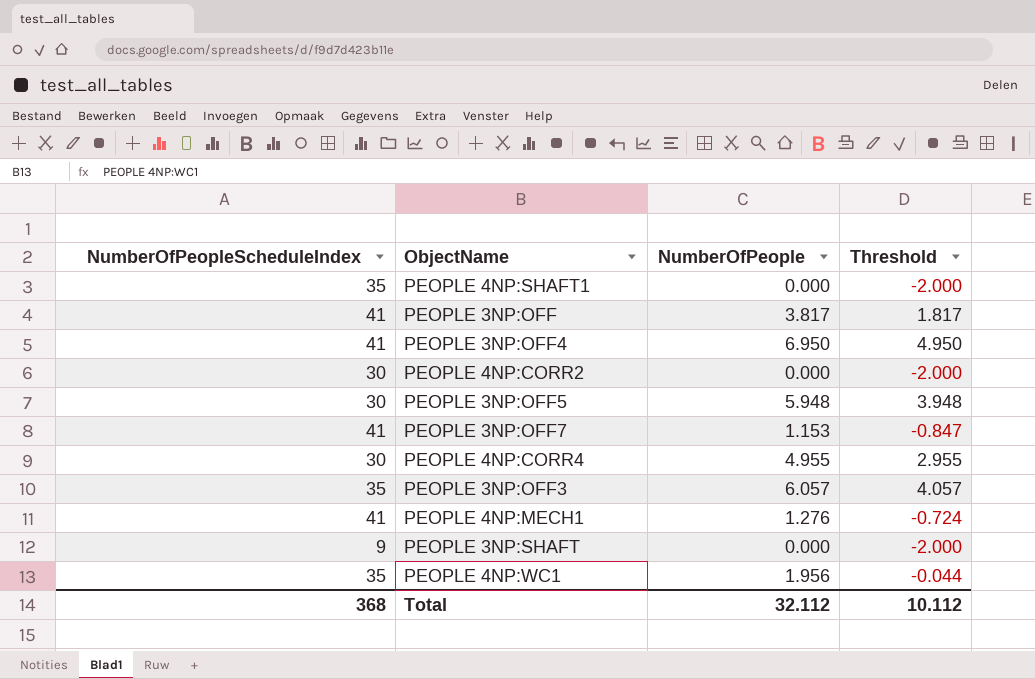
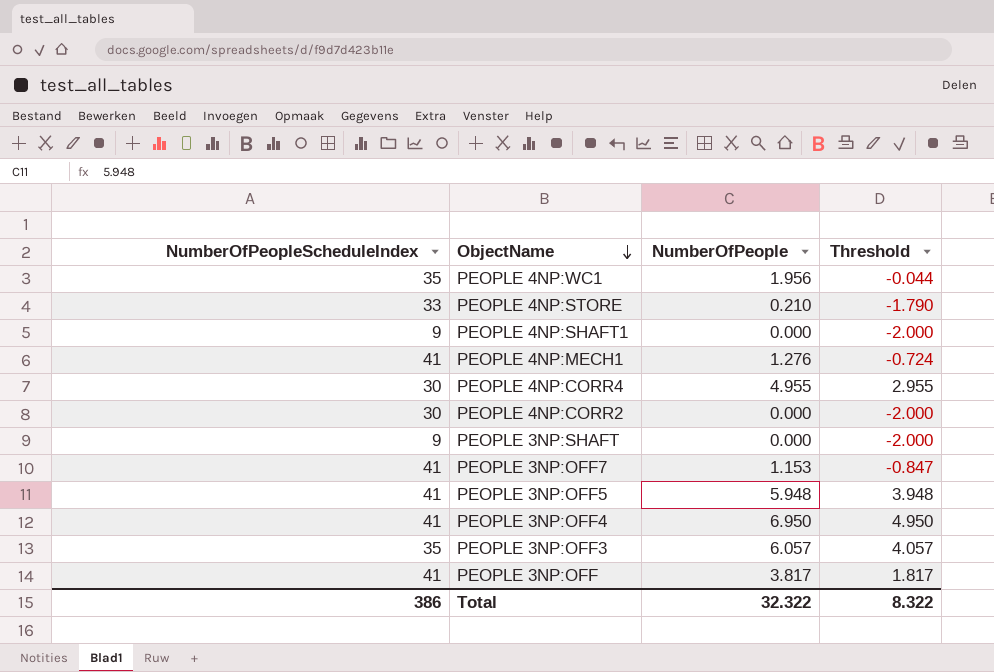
row order: none -> ObjectName descending
row PEOPLE 4NP:STORE: none -> 33 | 0.210 | -1.790
PEOPLE 4NP:SHAFT1 | NumberOfPeopleScheduleIndex: 35 -> 9
PEOPLE 3NP:OFF5 | NumberOfPeopleScheduleIndex: 30 -> 41
Total | NumberOfPeopleScheduleIndex: 368 -> 386
Total | NumberOfPeople: 32.112 -> 32.322
Total | Threshold: 10.112 -> 8.322

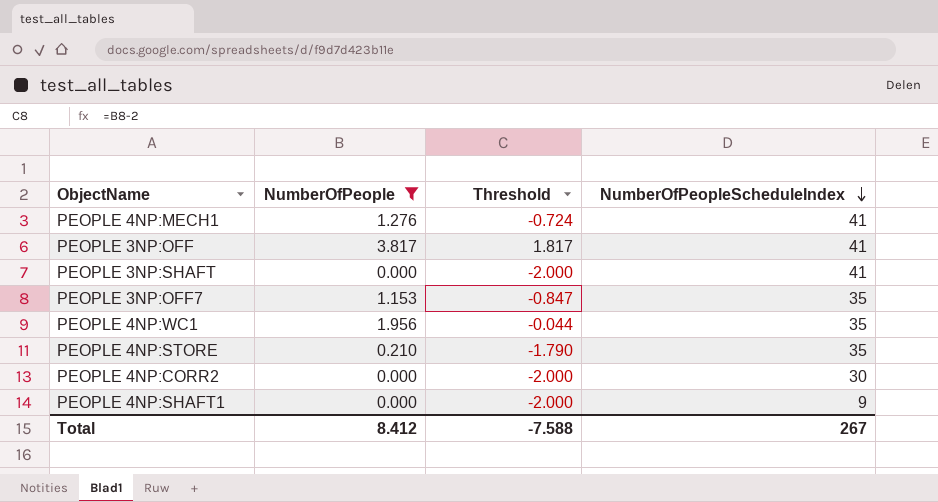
filter: none -> NumberOfPeople <= 3.817
row order: ObjectName descending -> NumberOfPeopleScheduleIndex descending
column NumberOfPeopleScheduleIndex | position: 1 -> 4
PEOPLE 3NP:SHAFT | NumberOfPeopleScheduleIndex: 9 -> 41
PEOPLE 3NP:OFF7 | NumberOfPeopleScheduleIndex: 41 -> 35
PEOPLE 4NP:STORE | NumberOfPeopleScheduleIndex: 33 -> 35
Total | NumberOfPeople: 32.322 -> 8.412
Total | Threshold: 8.322 -> -7.588
Total | NumberOfPeopleScheduleIndex: 386 -> 267

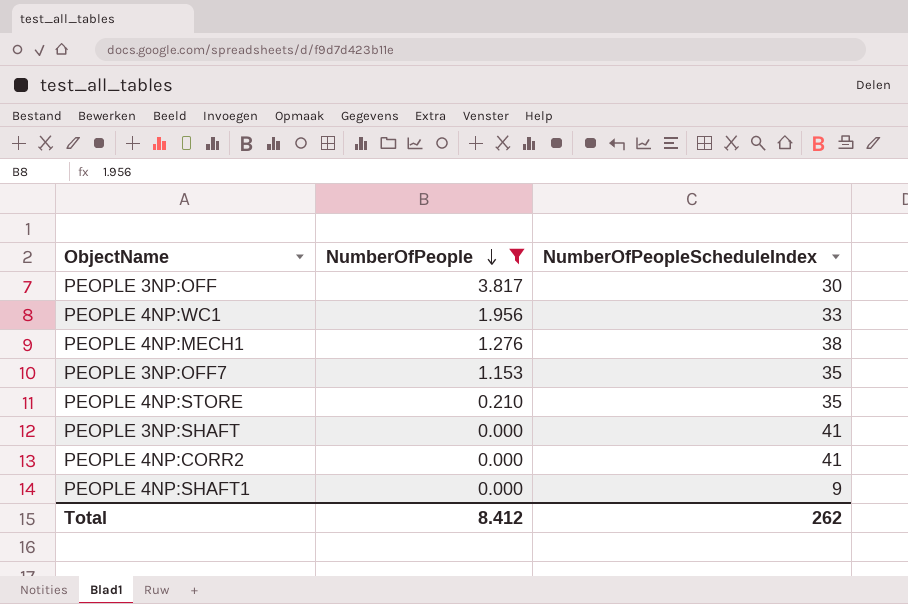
row order: NumberOfPeopleScheduleIndex descending -> NumberOfPeople descending
column Threshold | formula: [NumberOfPeople] - 2 -> none
PEOPLE 3NP:OFF | NumberOfPeopleScheduleIndex: 41 -> 30
PEOPLE 4NP:WC1 | NumberOfPeopleScheduleIndex: 35 -> 33
PEOPLE 4NP:MECH1 | NumberOfPeopleScheduleIndex: 41 -> 38
PEOPLE 4NP:CORR2 | NumberOfPeopleScheduleIndex: 30 -> 41
Total | NumberOfPeopleScheduleIndex: 267 -> 262

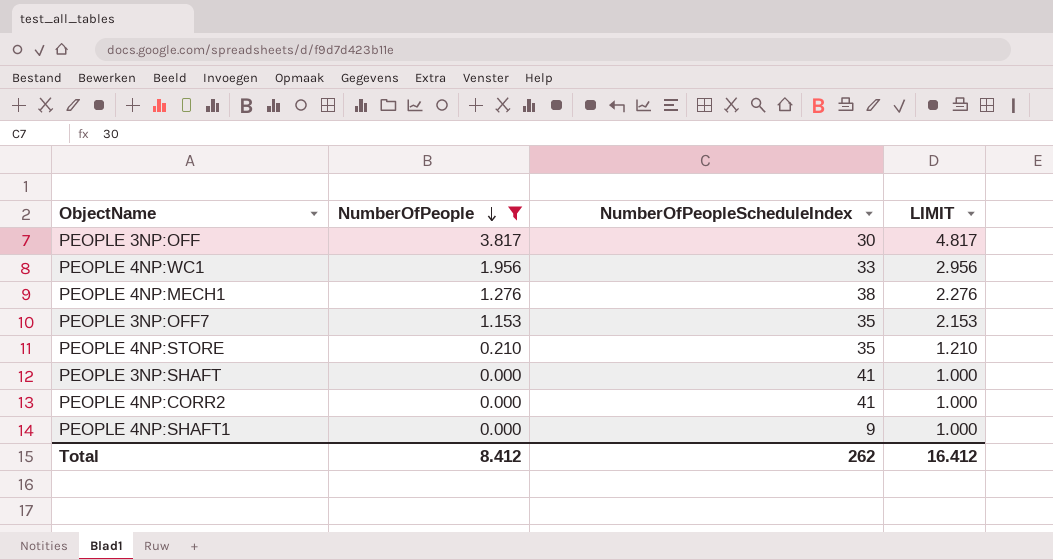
column LIMIT | formula: none -> [NumberOfPeople] + 1

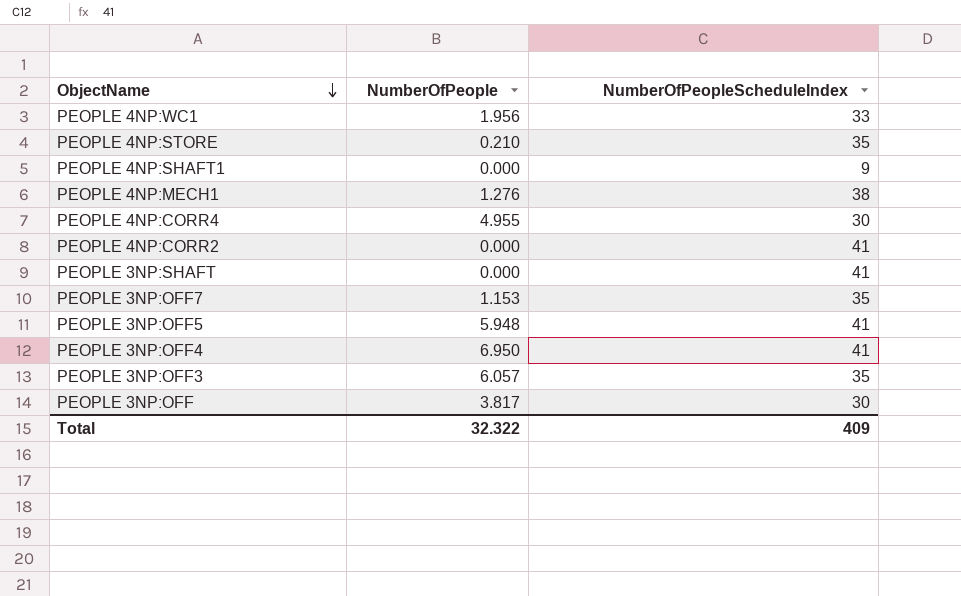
filter: NumberOfPeople <= 3.817 -> none
row order: NumberOfPeople descending -> ObjectName descending
column LIMIT | formula: [NumberOfPeople] + 1 -> none
Total | NumberOfPeople: 8.412 -> 32.322
Total | NumberOfPeopleScheduleIndex: 262 -> 409

